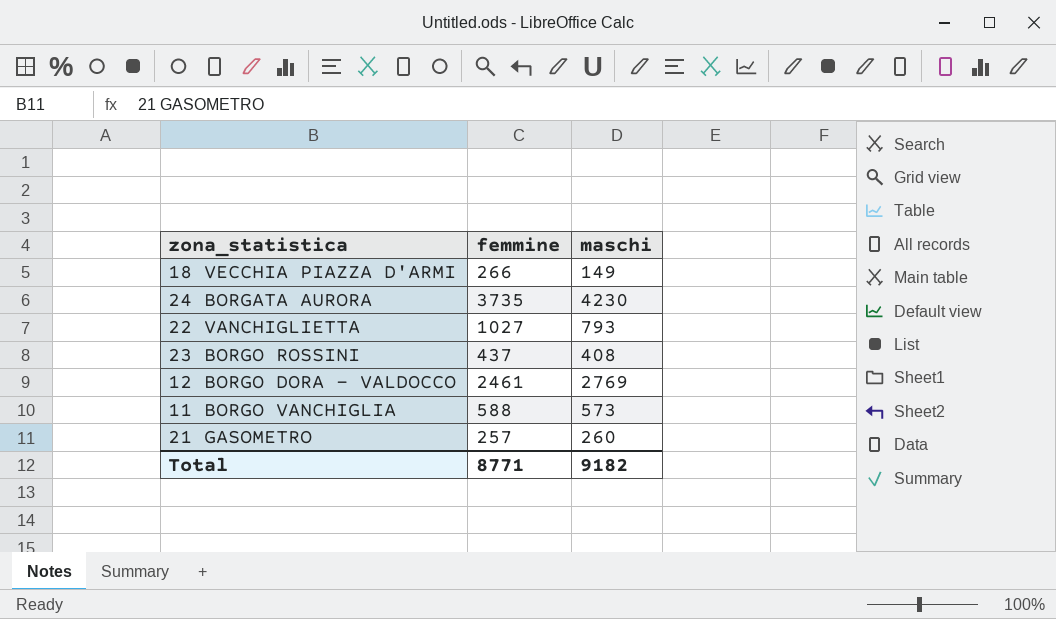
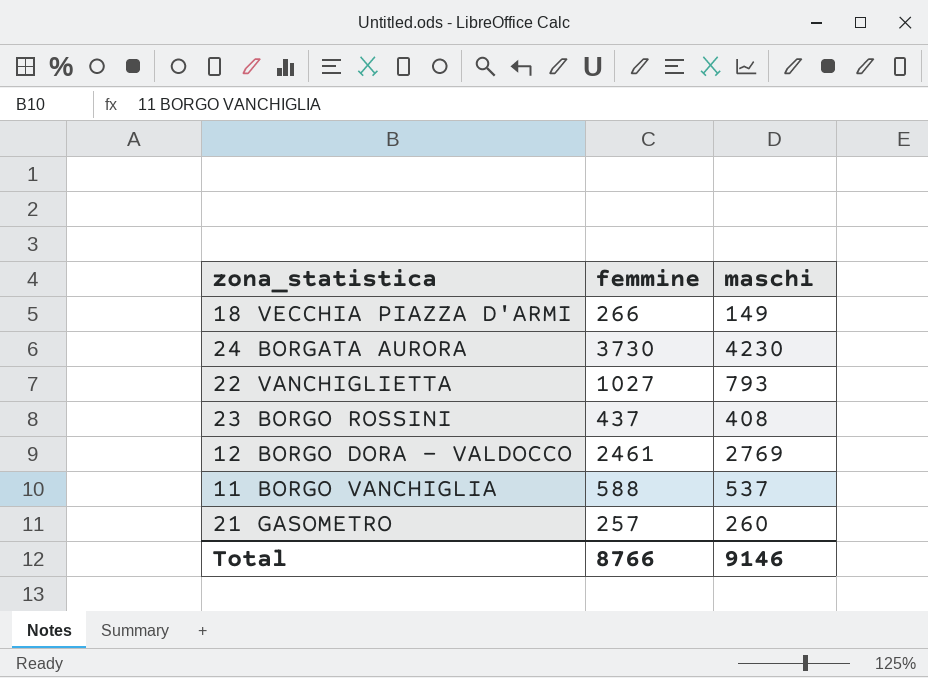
24 BORGATA AURORA | femmine: 3735 -> 3730
11 BORGO VANCHIGLIA | maschi: 573 -> 537
Total | femmine: 8771 -> 8766
Total | maschi: 9182 -> 9146

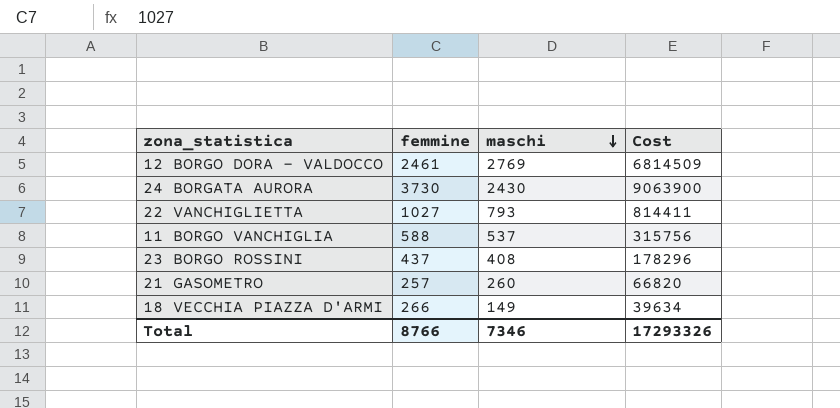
row order: none -> maschi descending
column Cost | formula: none -> [femmine] * [maschi]
24 BORGATA AURORA | maschi: 4230 -> 2430
Total | maschi: 9146 -> 7346

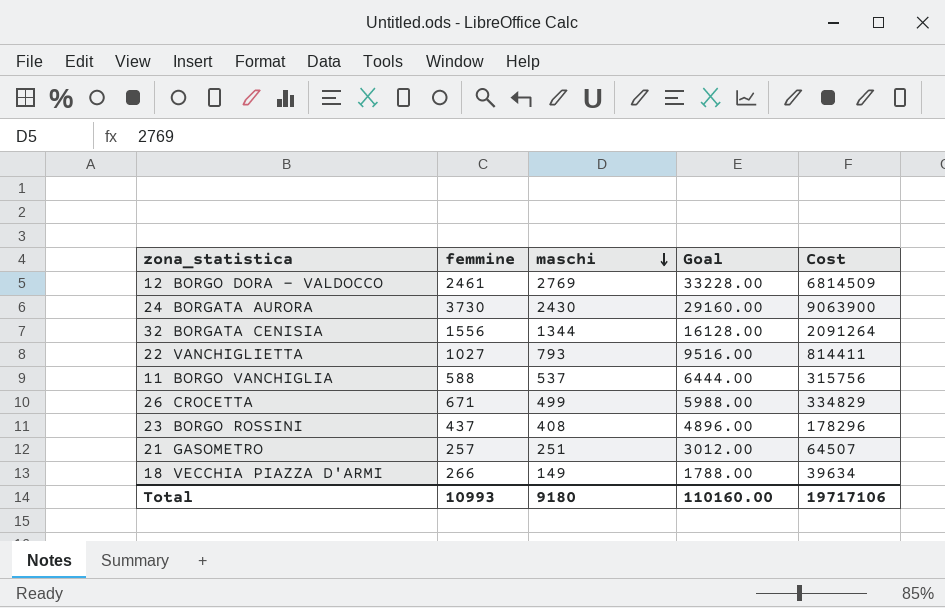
column Goal | formula: none -> [maschi] * 12
row 32 BORGATA CENISIA: none -> 1556 | 1344 | 16128.00 | 2091264
row 26 CROCETTA: none -> 671 | 499 | 5988.00 | 334829
21 GASOMETRO | maschi: 260 -> 251
21 GASOMETRO | Cost: 66820 -> 64507
Total | femmine: 8766 -> 10993
Total | maschi: 7346 -> 9180
Total | Cost: 17293326 -> 19717106

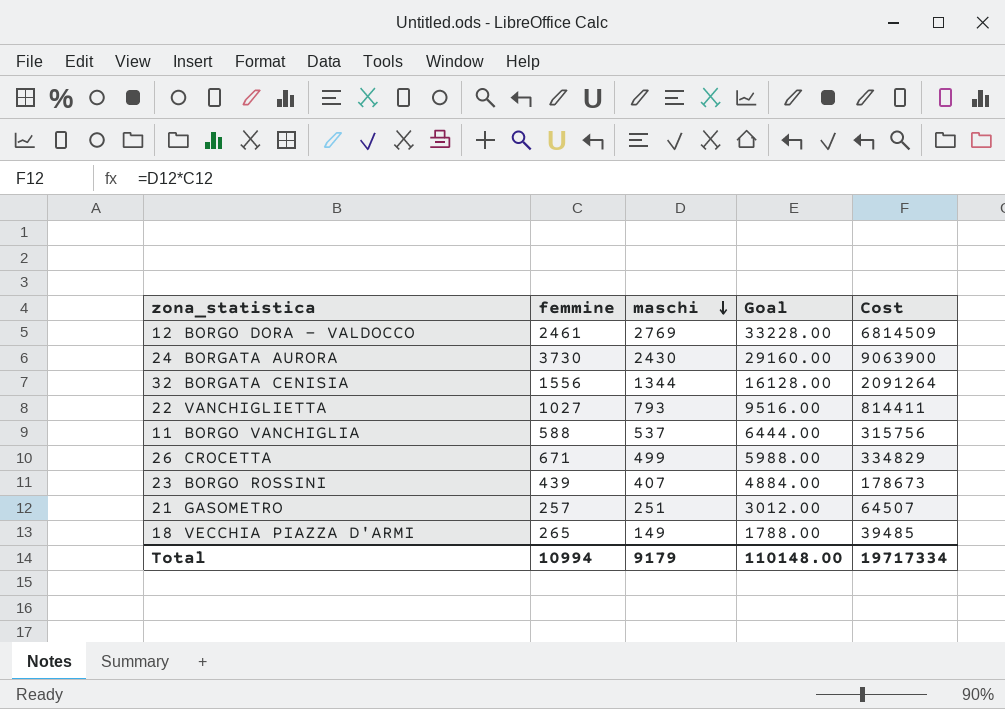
23 BORGO ROSSINI | femmine: 437 -> 439
23 BORGO ROSSINI | maschi: 408 -> 407
23 BORGO ROSSINI | Goal: 4896.00 -> 4884.00
23 BORGO ROSSINI | Cost: 178296 -> 178673
18 VECCHIA PIAZZA D'ARMI | femmine: 266 -> 265
18 VECCHIA PIAZZA D'ARMI | Cost: 39634 -> 39485
Total | femmine: 10993 -> 10994
Total | maschi: 9180 -> 9179
Total | Goal: 110160.00 -> 110148.00
Total | Cost: 19717106 -> 19717334

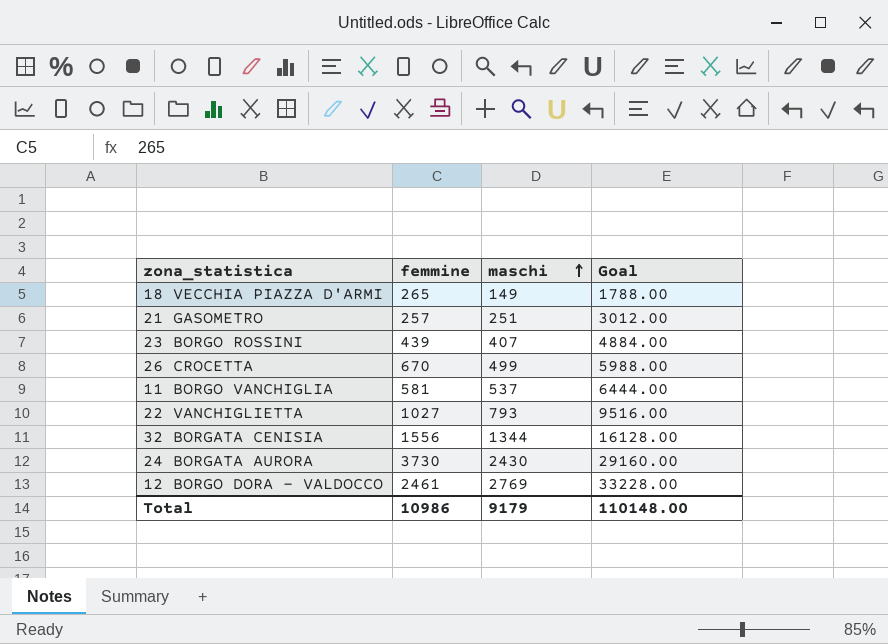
row order: maschi descending -> maschi ascending
column Cost | formula: [femmine] * [maschi] -> none
26 CROCETTA | femmine: 671 -> 670
11 BORGO VANCHIGLIA | femmine: 588 -> 581
Total | femmine: 10994 -> 10986

